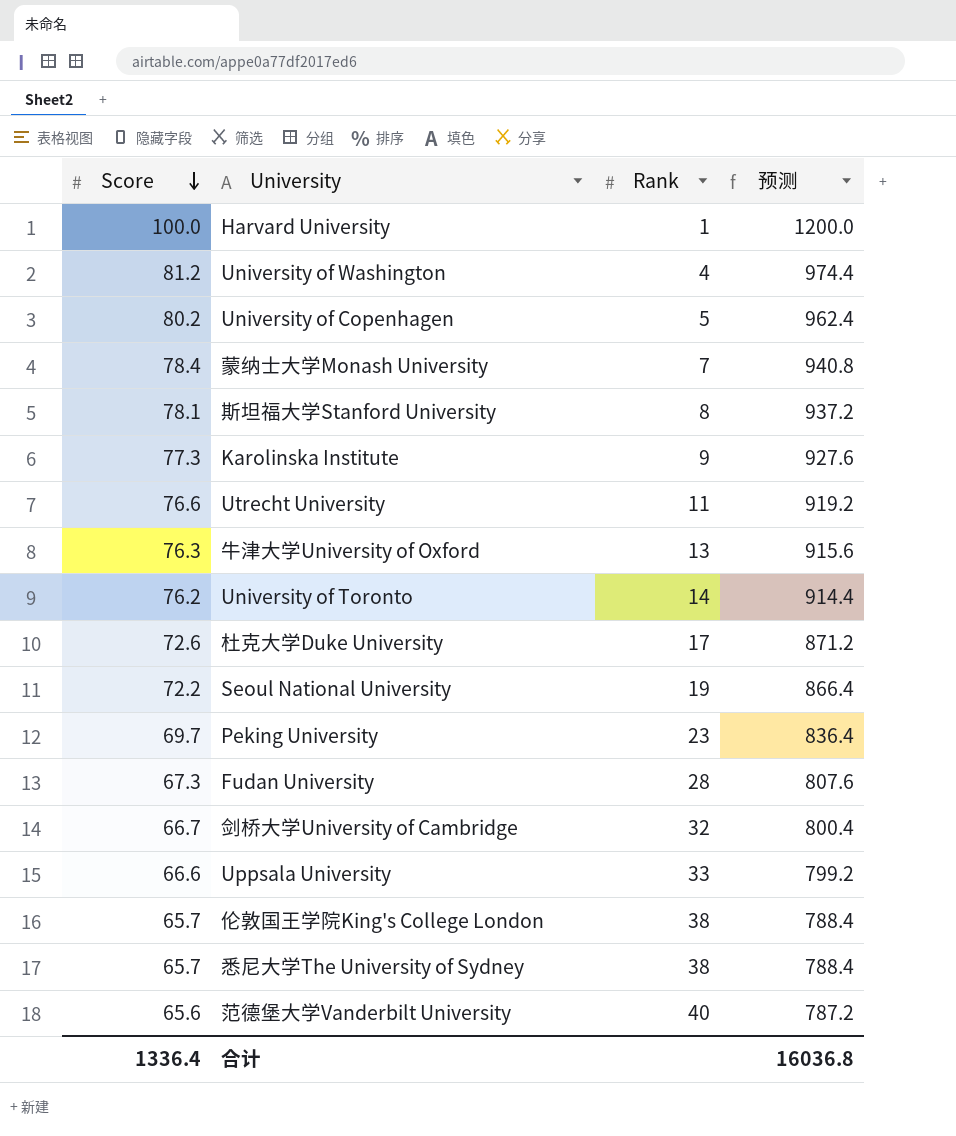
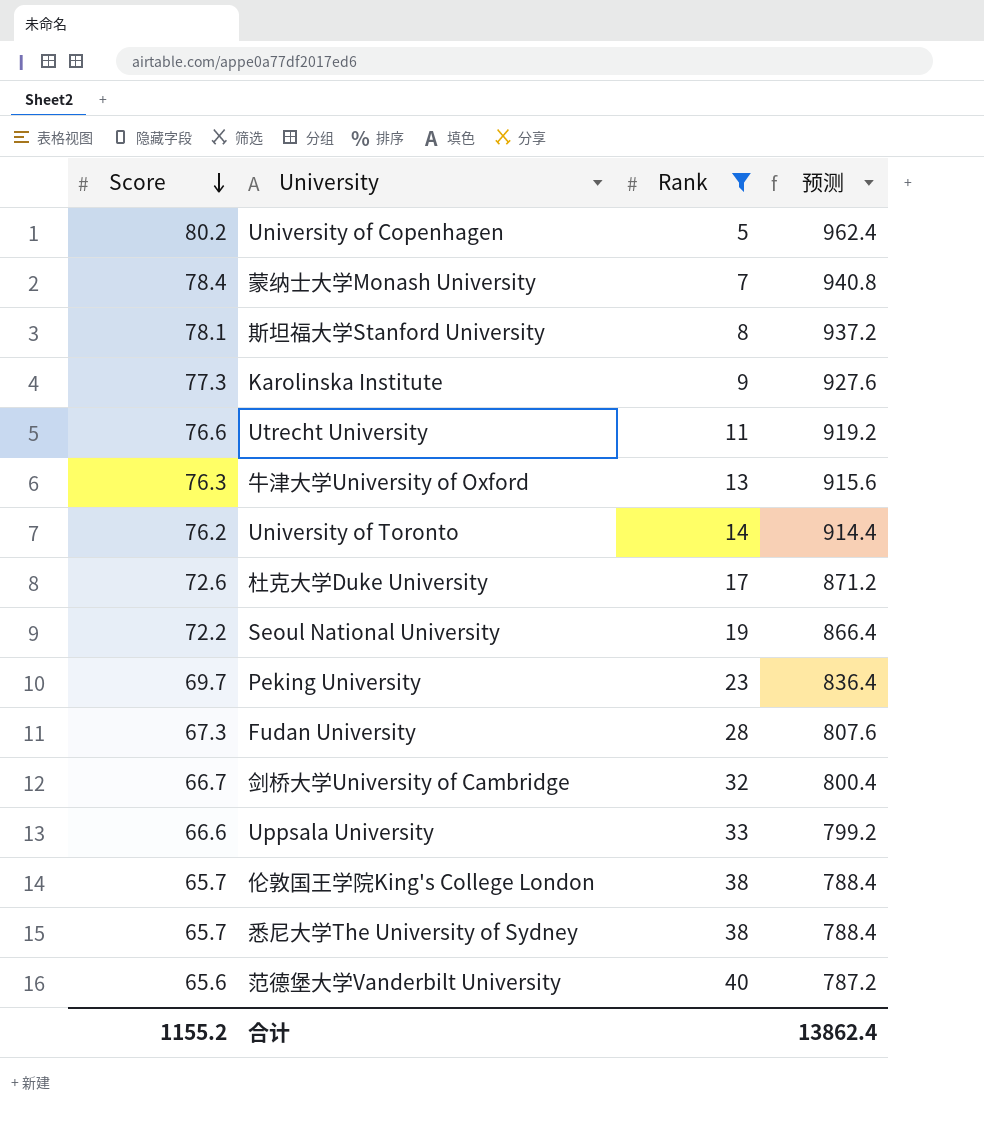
filter: none -> Rank >= 5
合计 | Score: 1336.4 -> 1155.2
合计 | 预测: 16036.8 -> 13862.4

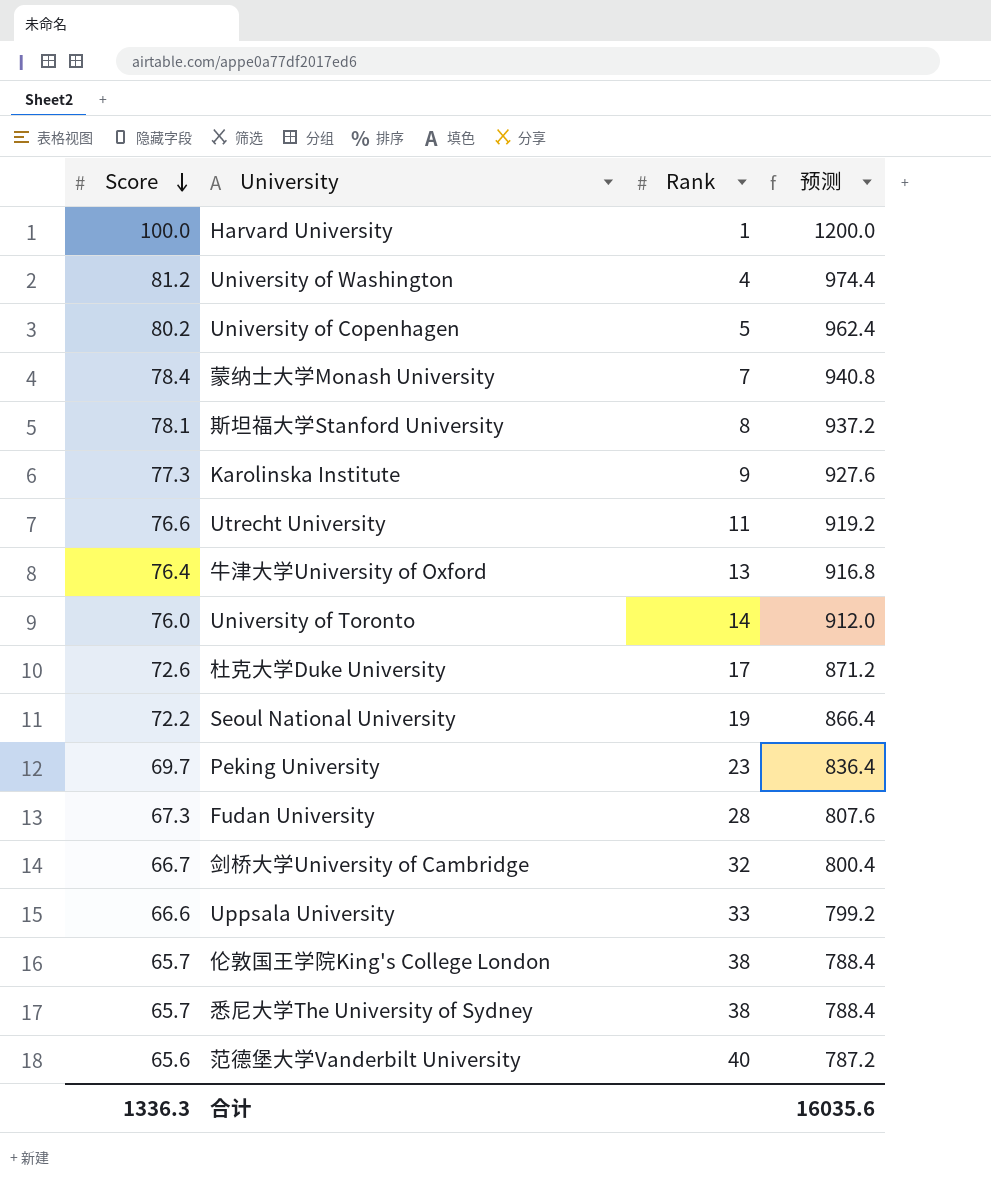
filter: Rank >= 5 -> none
牛津大学University of Oxford | Score: 76.3 -> 76.4
牛津大学University of Oxford | 预测: 915.6 -> 916.8
University of Toronto | Score: 76.2 -> 76.0
University of Toronto | 预测: 914.4 -> 912.0
合计 | Score: 1155.2 -> 1336.3
合计 | 预测: 13862.4 -> 16035.6

